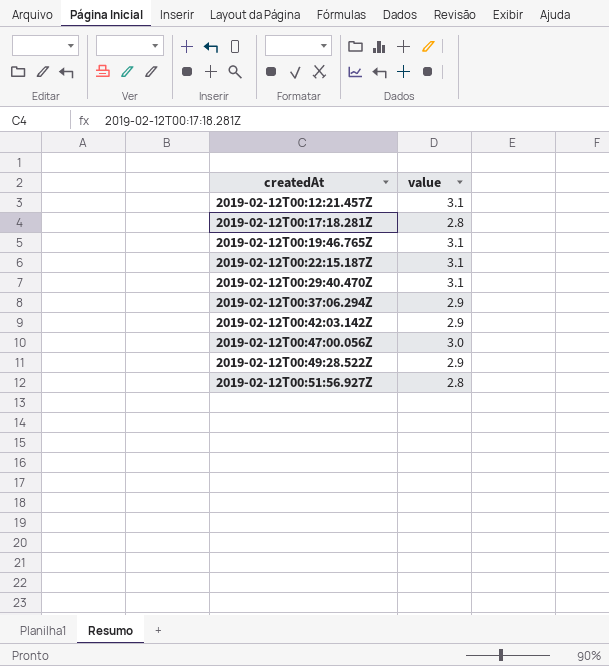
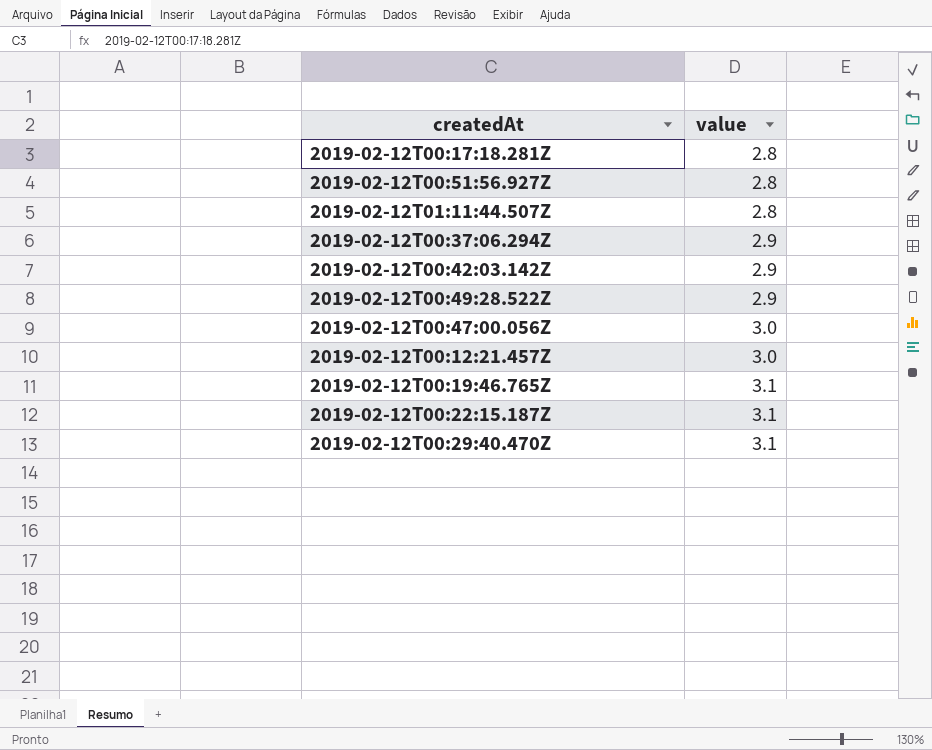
row order: createdAt ascending -> value ascending
row 2019-02-12T01:11:44.507Z: none -> 2.8
2019-02-12T00:12:21.457Z | value: 3.1 -> 3.0

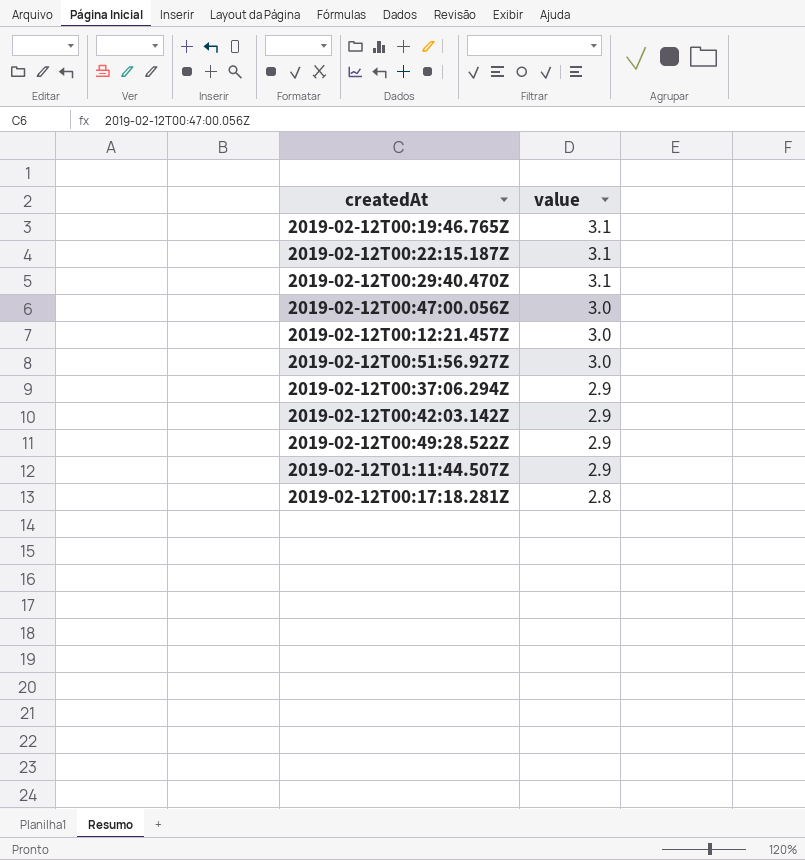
row order: value ascending -> value descending
2019-02-12T00:51:56.927Z | value: 2.8 -> 3.0
2019-02-12T01:11:44.507Z | value: 2.8 -> 2.9

